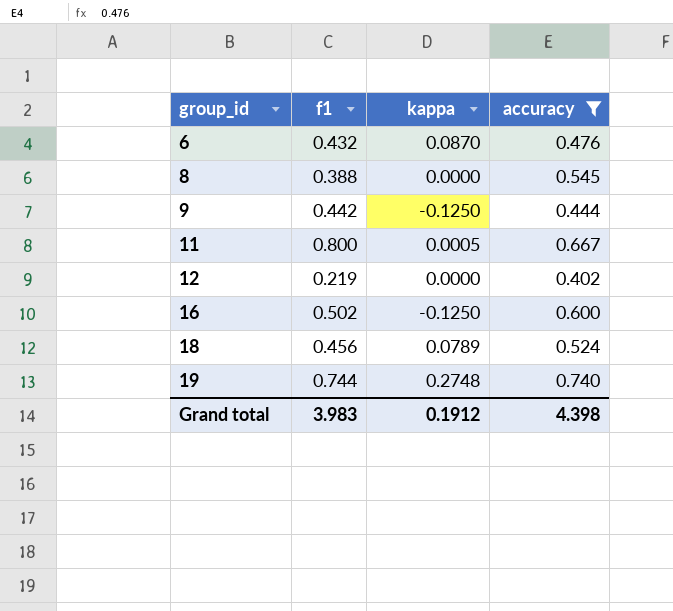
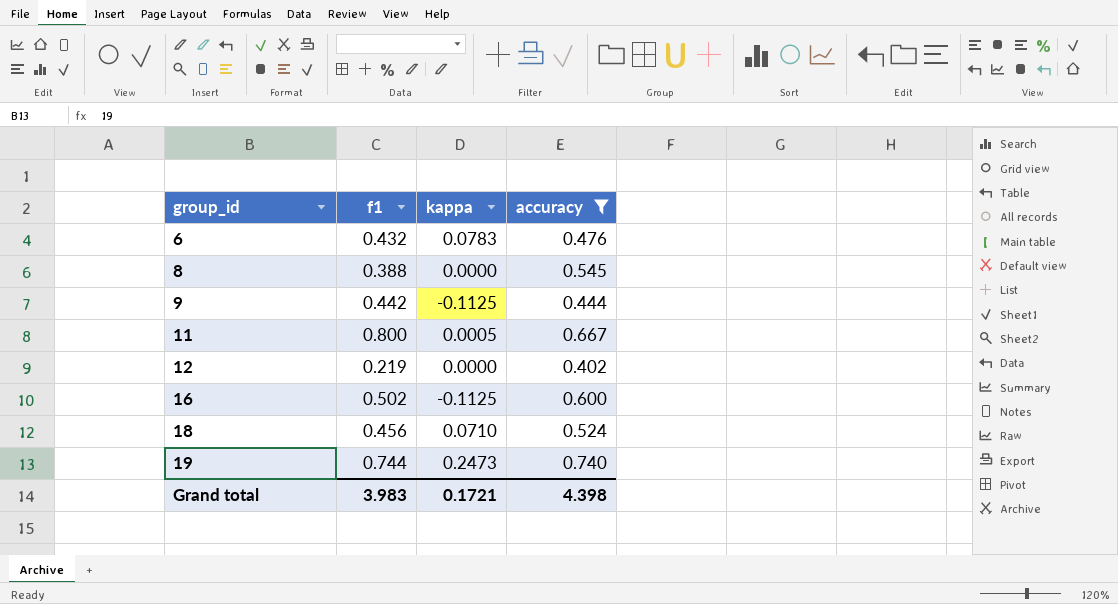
6 | kappa: 0.0870 -> 0.0783
9 | kappa: -0.1250 -> -0.1125
16 | kappa: -0.1250 -> -0.1125
18 | kappa: 0.0789 -> 0.0710
19 | kappa: 0.2748 -> 0.2473
Grand total | kappa: 0.1912 -> 0.1721

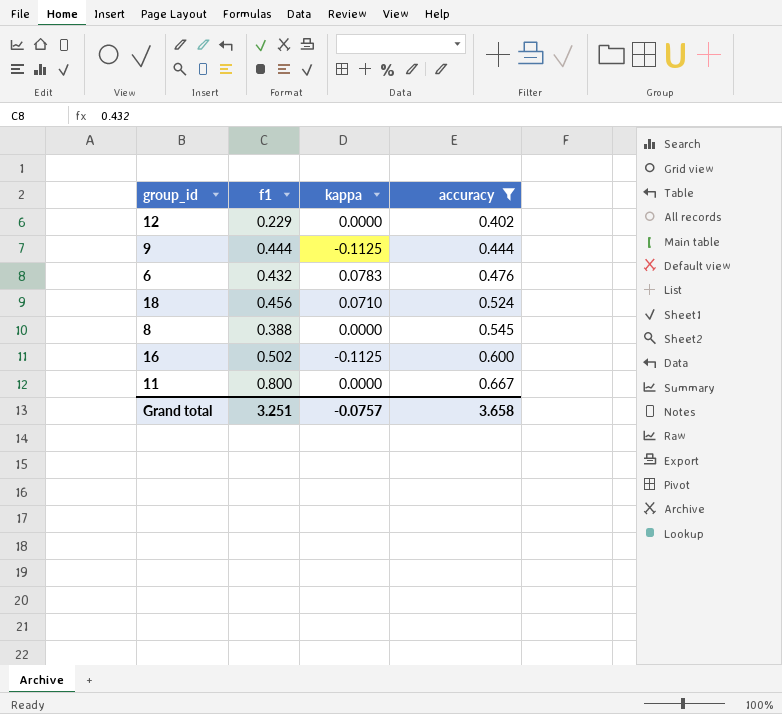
row order: group_id ascending -> accuracy ascending
row 19: 0.744 | 0.2473 | 0.740 -> none
12 | f1: 0.219 -> 0.229
9 | f1: 0.442 -> 0.444
11 | kappa: 0.0005 -> 0.0000
Grand total | f1: 3.983 -> 3.251
Grand total | kappa: 0.1721 -> -0.0757
Grand total | accuracy: 4.398 -> 3.658

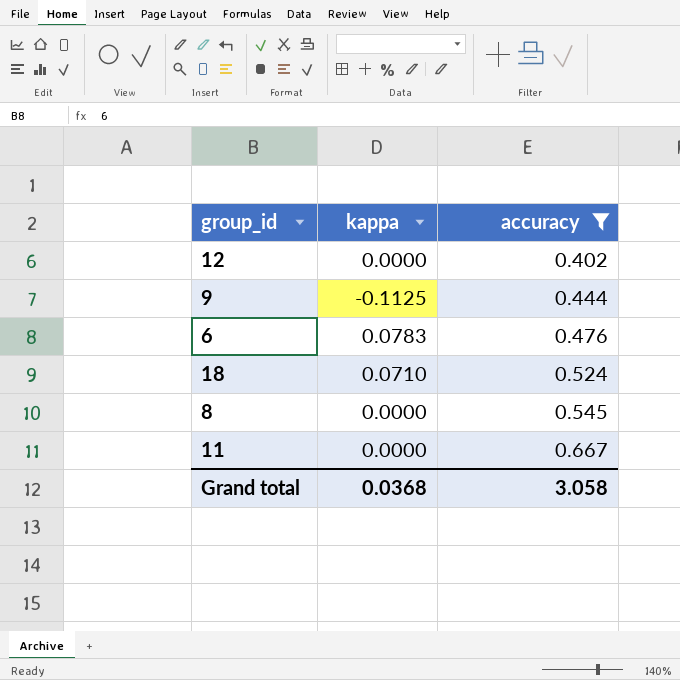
column f1 | position: 2 -> none
row 16: 0.502 | -0.1125 | 0.600 -> none
Grand total | kappa: -0.0757 -> 0.0368
Grand total | accuracy: 3.658 -> 3.058

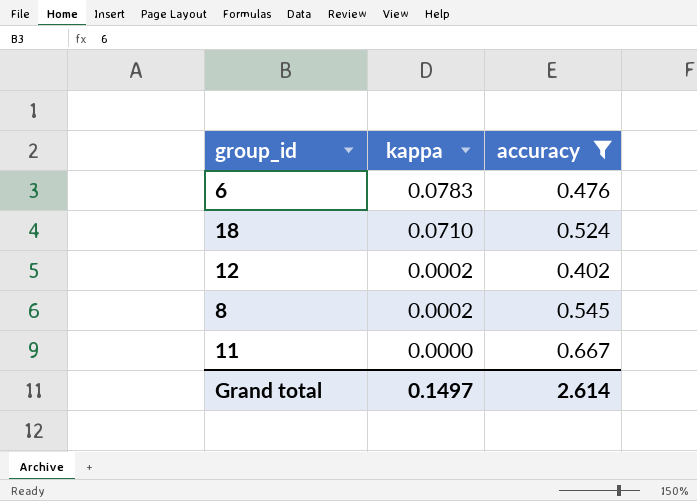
row order: accuracy ascending -> kappa descending
row 9: -0.1125 | 0.444 -> none
12 | kappa: 0.0000 -> 0.0002
8 | kappa: 0.0000 -> 0.0002
Grand total | kappa: 0.0368 -> 0.1497
Grand total | accuracy: 3.058 -> 2.614

